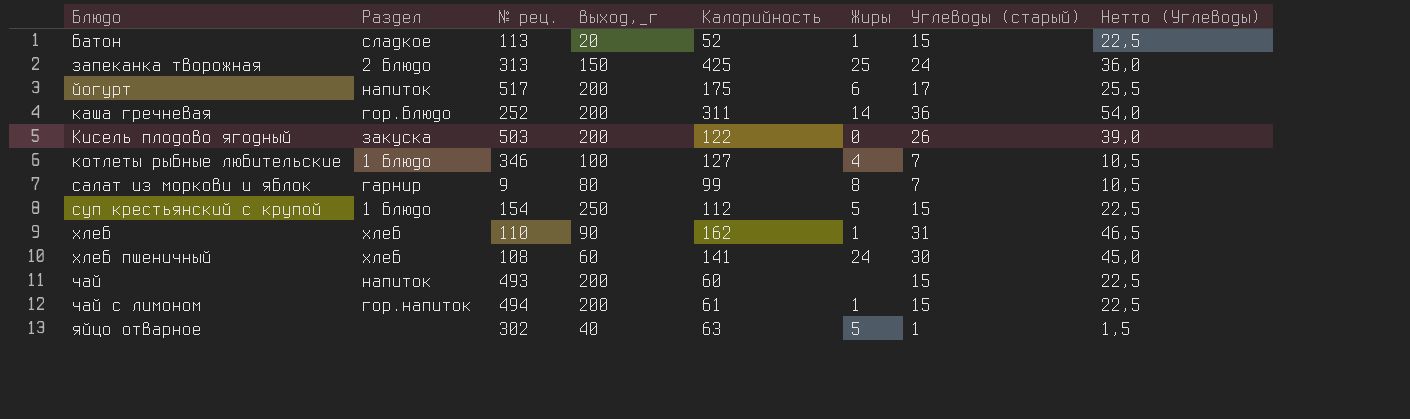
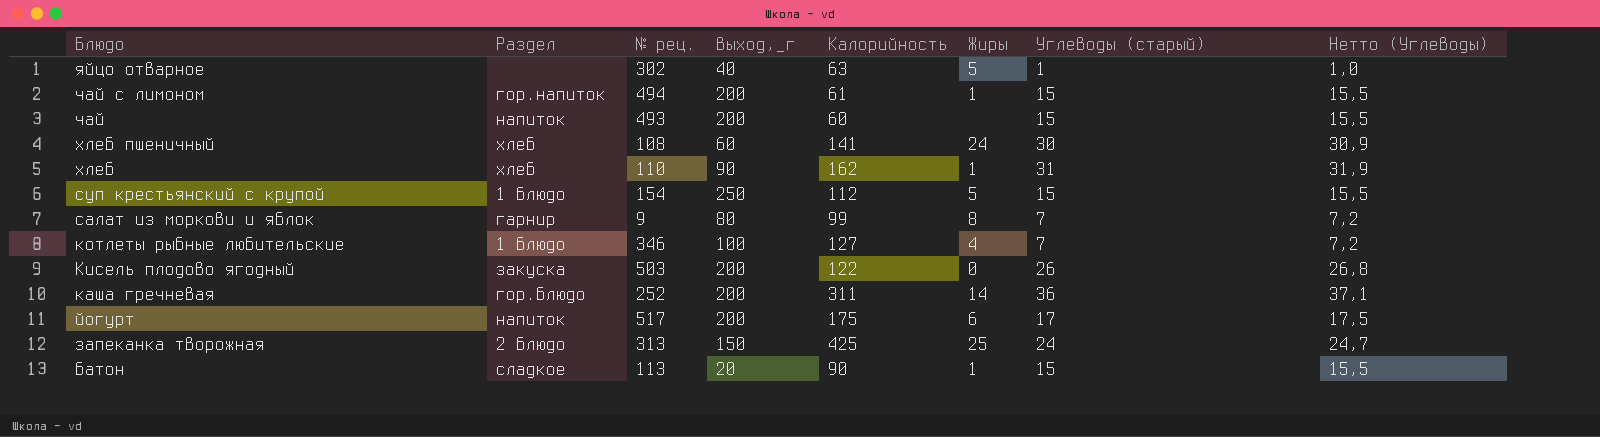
row order: Блюдо ascending -> Блюдо descending
column Нетто (Углеводы) | formula: [Углеводы (старый)] * 1,5 -> [Углеводы (старый)] * 1,03
батон | Калорийность: 52 -> 90

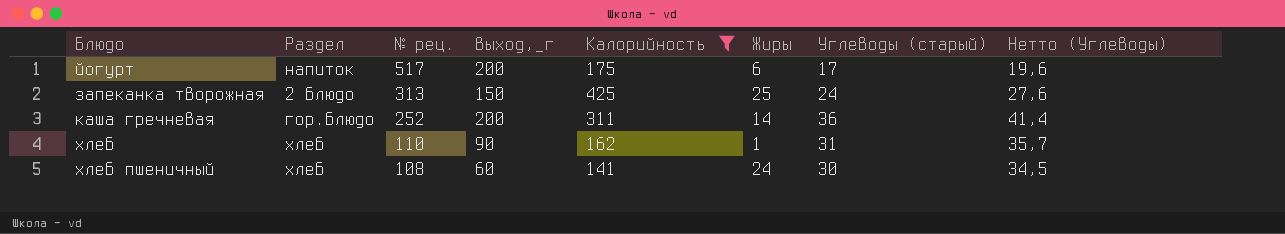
filter: none -> Калорийность >= 141
row order: Блюдо descending -> № рец. descending
column Нетто (Углеводы) | formula: [Углеводы (старый)] * 1,03 -> [Углеводы (старый)] * 1,15

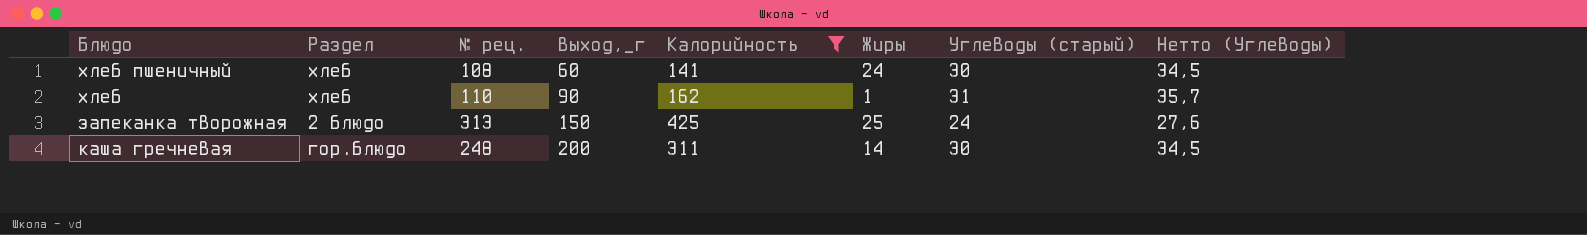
row order: № рец. descending -> выход,_г ascending
row йогурт: напиток | 517 | 200 | 175 | 6 | 17 | 19,6 -> none
каша гречневая | № рец.: 252 -> 248
каша гречневая | Углеводы (старый): 36 -> 30
каша гречневая | Нетто (Углеводы): 41,4 -> 34,5

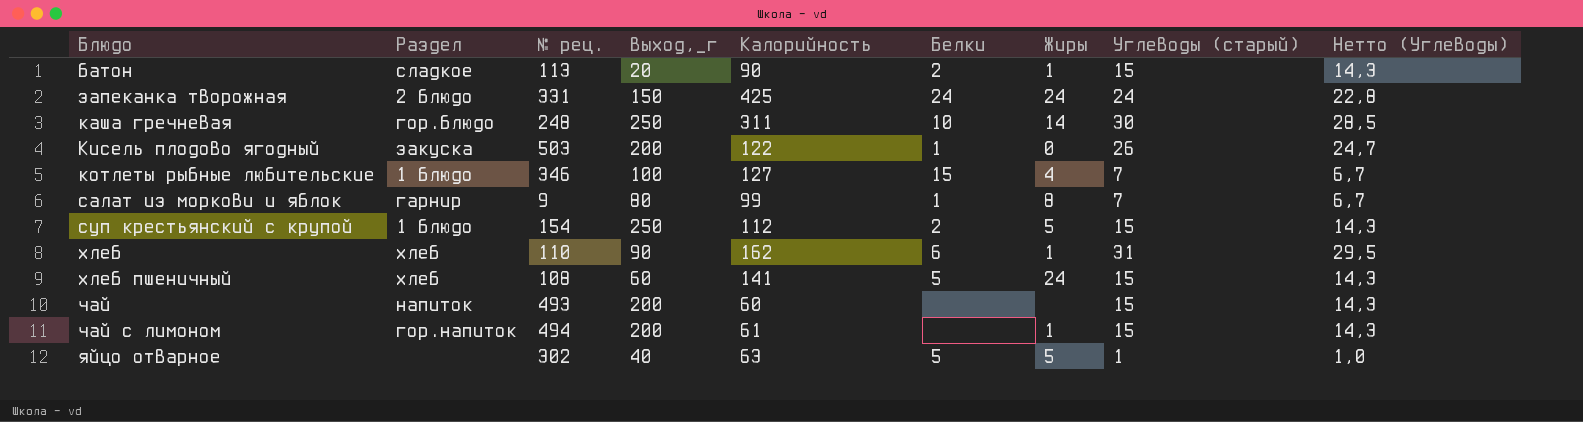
filter: Калорийность >= 141 -> none
row order: выход,_г ascending -> Блюдо ascending
column Белки | position: none -> 6
column Нетто (Углеводы) | formula: [Углеводы (старый)] * 1,15 -> [Углеводы (старый)] * 0,95
запеканка творожная | № рец.: 313 -> 331
запеканка творожная | Жиры: 25 -> 24
каша гречневая | выход,_г: 200 -> 250
хлеб пшеничный | Углеводы (старый): 30 -> 15

